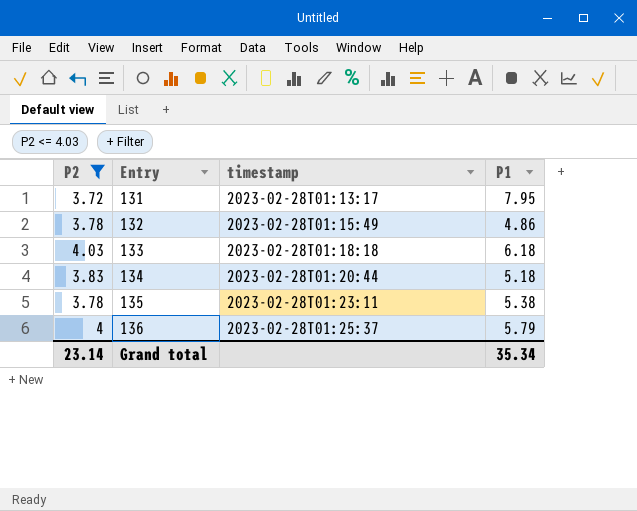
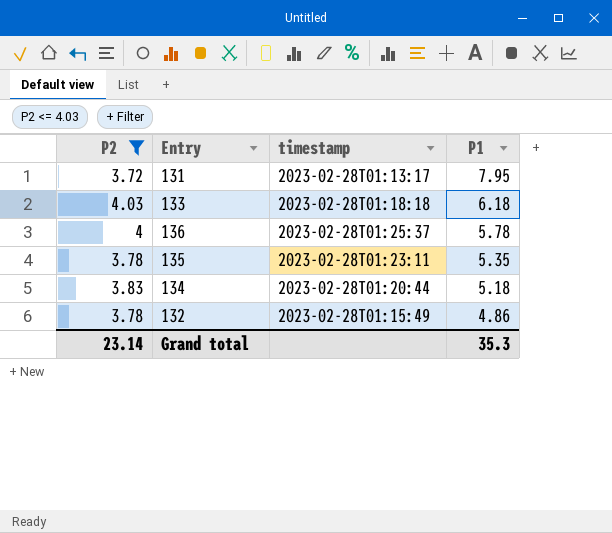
row order: Entry ascending -> P1 descending
136 | P1: 5.79 -> 5.78
135 | P1: 5.38 -> 5.35
Grand total | P1: 35.34 -> 35.3

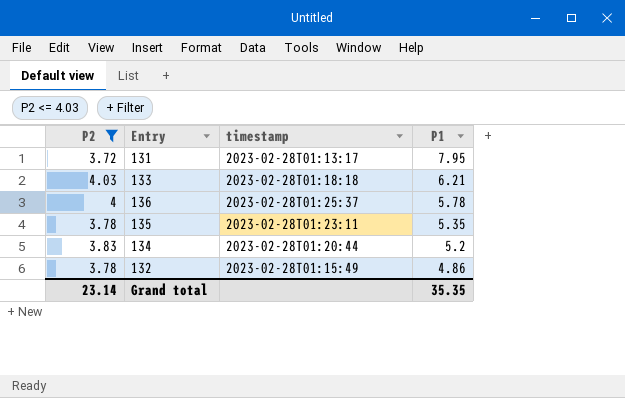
133 | P1: 6.18 -> 6.21
134 | P1: 5.18 -> 5.2
Grand total | P1: 35.3 -> 35.35

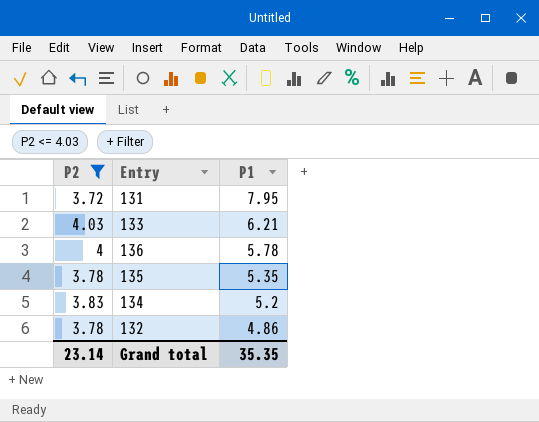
column timestamp | position: 3 -> none

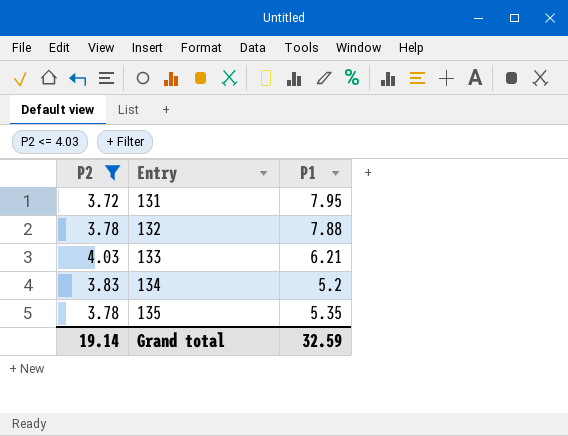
row order: P1 descending -> Entry ascending
row 136: 4 | 5.78 -> none
132 | P1: 4.86 -> 7.88
Grand total | P2: 23.14 -> 19.14
Grand total | P1: 35.35 -> 32.59

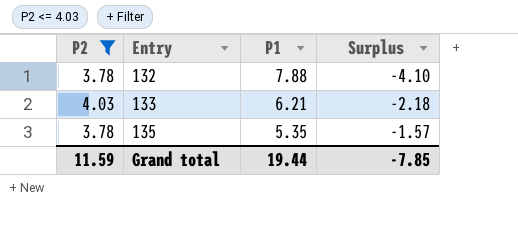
column Surplus | formula: none -> [P2] - [P1]
row 131: 3.72 | 7.95 -> none
row 134: 3.83 | 5.2 -> none
Grand total | P2: 19.14 -> 11.59
Grand total | P1: 32.59 -> 19.44

